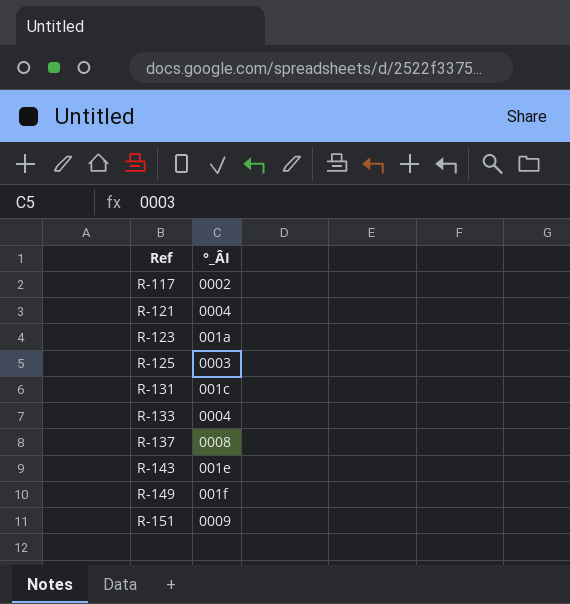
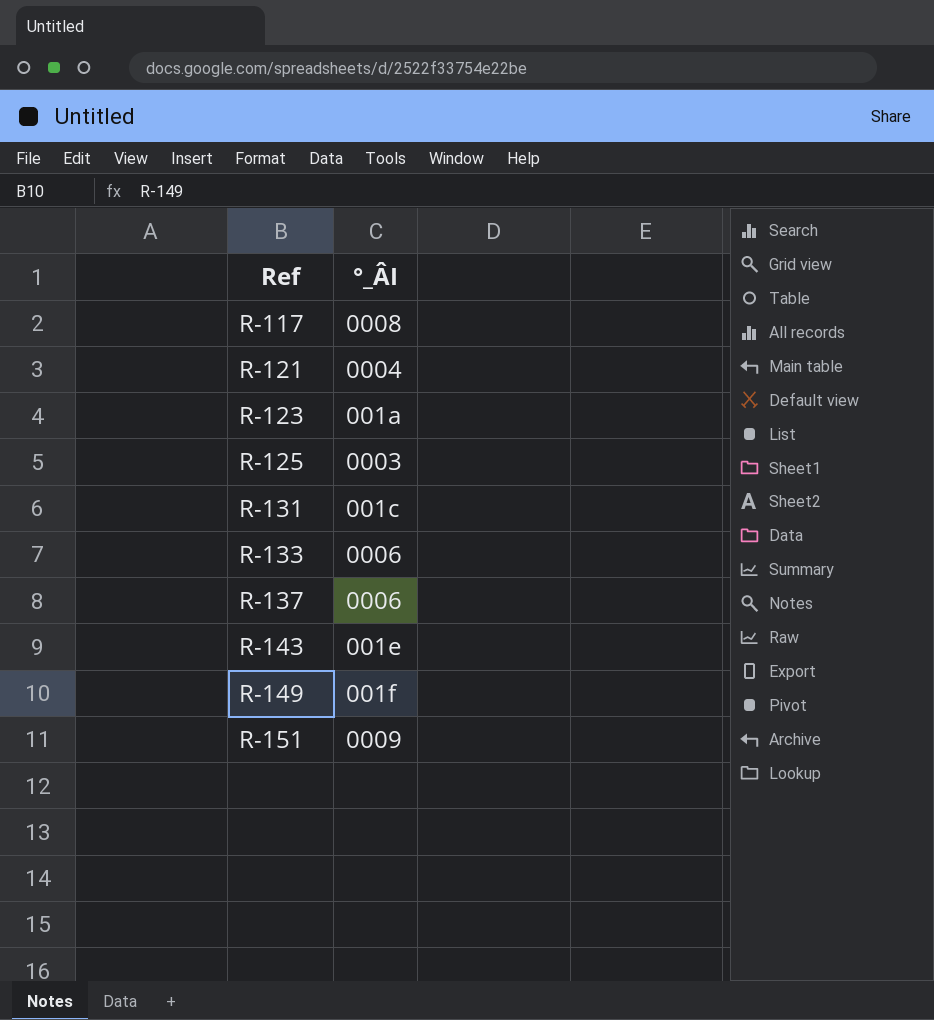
R-117 | °_ÂI: 0002 -> 0008
R-133 | °_ÂI: 0004 -> 0006
R-137 | °_ÂI: 0008 -> 0006

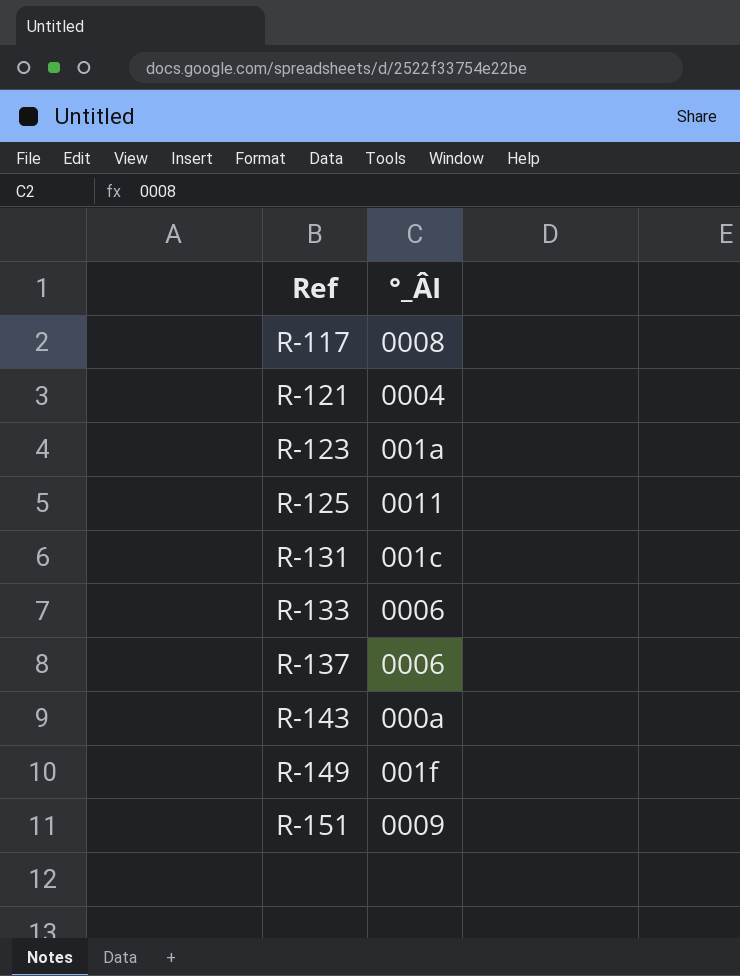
R-125 | °_ÂI: 0003 -> 0011
R-143 | °_ÂI: 001e -> 000a

